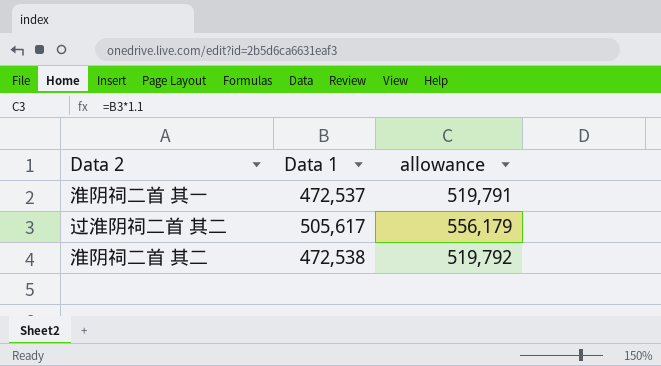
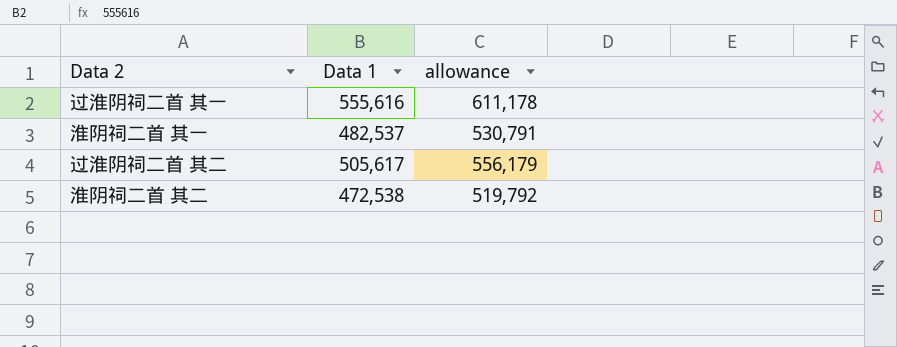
row 过淮阴祠二首 其一: none -> 555,616 | 611,178
淮阴祠二首 其一 | Data 1: 472,537 -> 482,537
淮阴祠二首 其一 | allowance: 519,791 -> 530,791

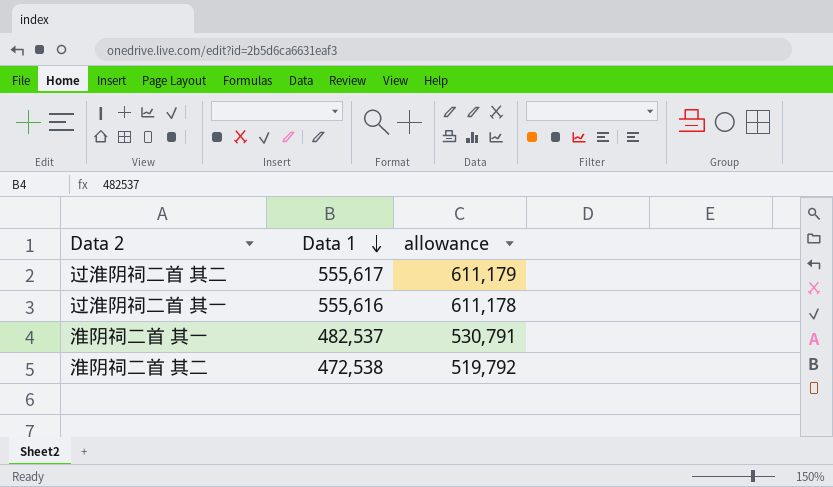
row order: none -> Data 1 descending
过淮阴祠二首 其二 | Data 1: 505,617 -> 555,617
过淮阴祠二首 其二 | allowance: 556,179 -> 611,179

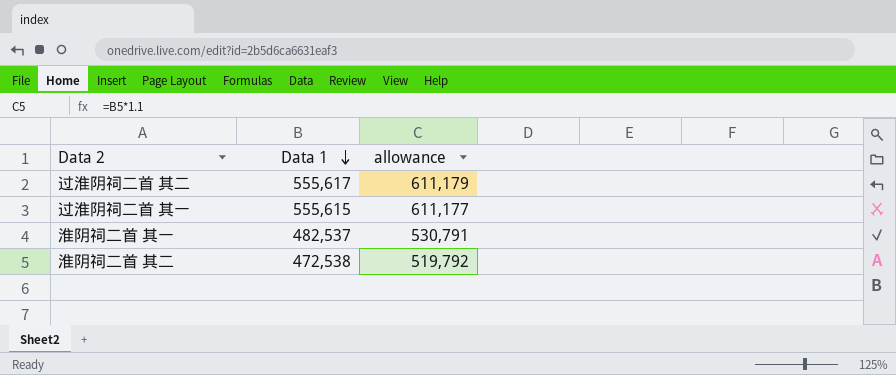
过淮阴祠二首 其一 | Data 1: 555,616 -> 555,615
过淮阴祠二首 其一 | allowance: 611,178 -> 611,177

